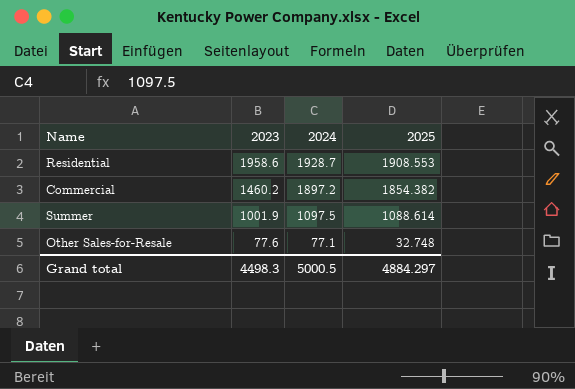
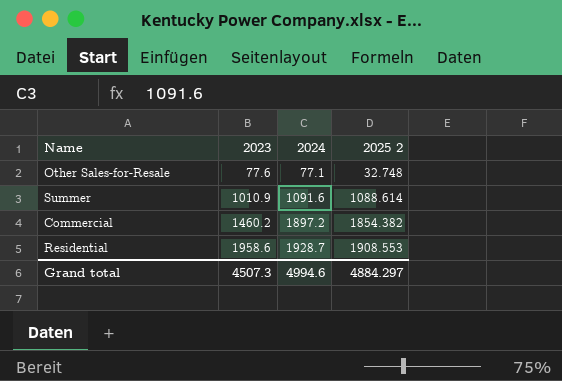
row order: 2023 descending -> 2023 ascending
column name: 2025 -> 2025 2
Summer | 2023: 1001.9 -> 1010.9
Summer | 2024: 1097.5 -> 1091.6
Grand total | 2023: 4498.3 -> 4507.3
Grand total | 2024: 5000.5 -> 4994.6

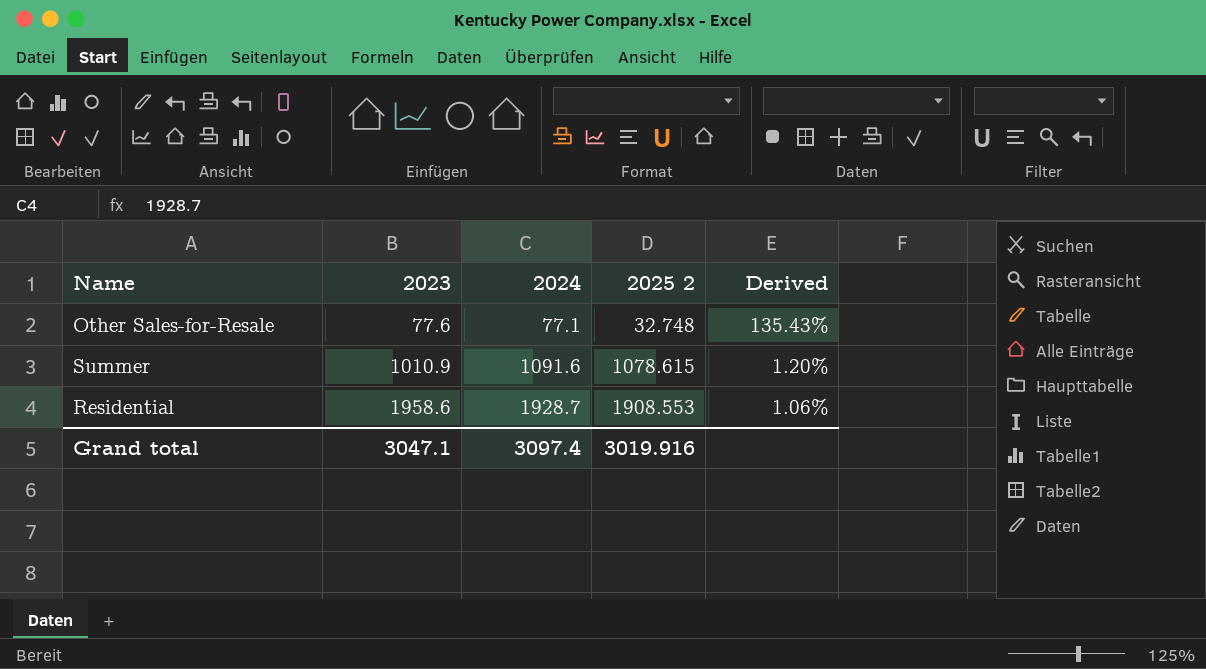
column Derived | formula: none -> ([2024] - [2025 2]) / [2025 2]
row Commercial: 1460.2 | 1897.2 | 1854.382 -> none
Summer | 2025 2: 1088.614 -> 1078.615
Grand total | 2023: 4507.3 -> 3047.1
Grand total | 2024: 4994.6 -> 3097.4
Grand total | 2025 2: 4884.297 -> 3019.916

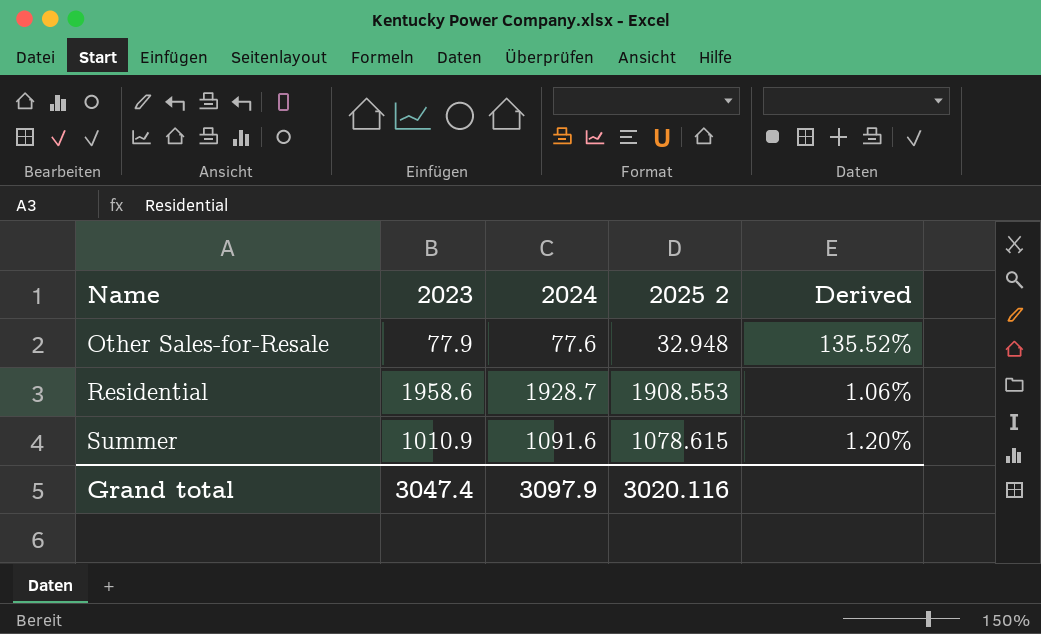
row order: 2023 ascending -> Name ascending
Other Sales-for-Resale | 2023: 77.6 -> 77.9
Other Sales-for-Resale | 2024: 77.1 -> 77.6
Other Sales-for-Resale | 2025 2: 32.748 -> 32.948
Other Sales-for-Resale | Derived: 135.43% -> 135.52%
Grand total | 2023: 3047.1 -> 3047.4
Grand total | 2024: 3097.4 -> 3097.9
Grand total | 2025 2: 3019.916 -> 3020.116

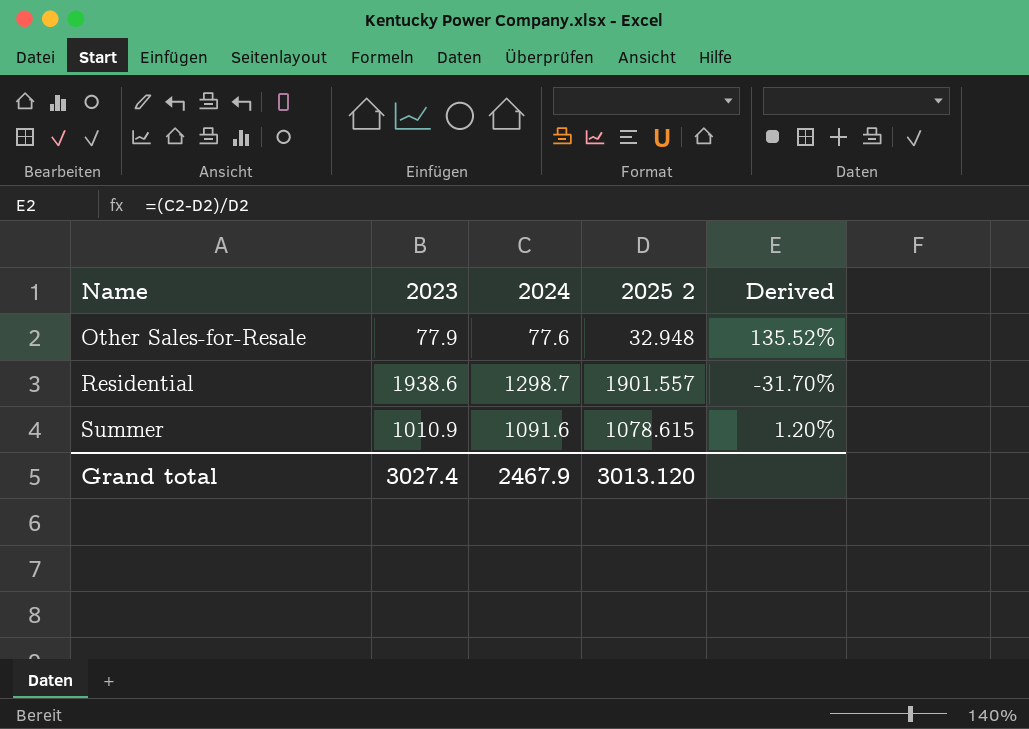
Residential | 2023: 1958.6 -> 1938.6
Residential | 2024: 1928.7 -> 1298.7
Residential | 2025 2: 1908.553 -> 1901.557
Residential | Derived: 1.06% -> -31.70%
Grand total | 2023: 3047.4 -> 3027.4
Grand total | 2024: 3097.9 -> 2467.9
Grand total | 2025 2: 3020.116 -> 3013.120

